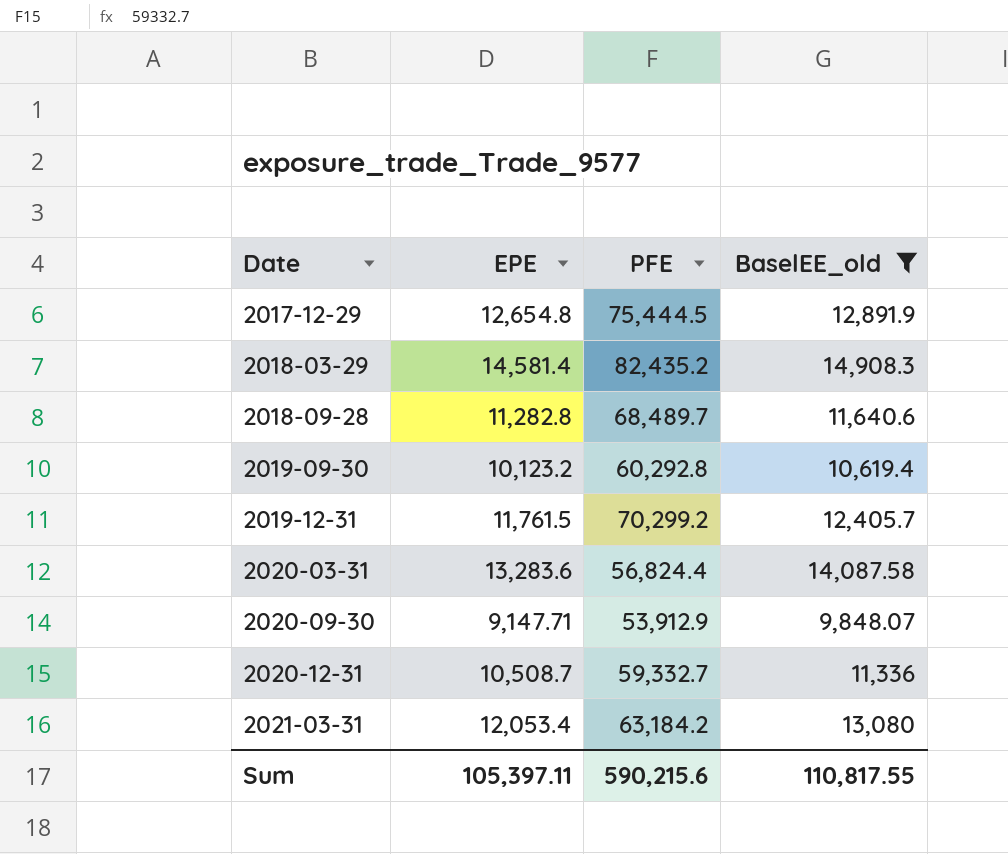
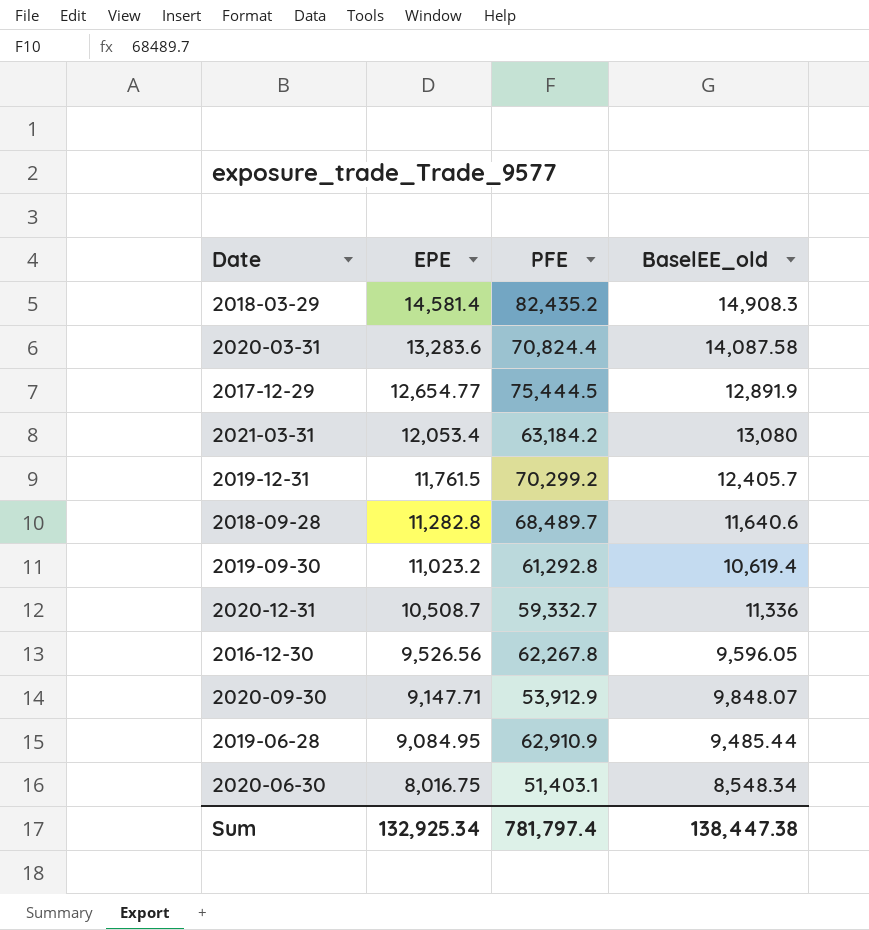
filter: BaselEE_old >= 9,848.07 -> none
row order: Date ascending -> EPE descending
2020-03-31 | PFE: 56,824.4 -> 70,824.4
2017-12-29 | EPE: 12,654.8 -> 12,654.77
2019-09-30 | EPE: 10,123.2 -> 11,023.2
2019-09-30 | PFE: 60,292.8 -> 61,292.8
Sum | EPE: 105,397.11 -> 132,925.34
Sum | PFE: 590,215.6 -> 781,797.4
Sum | BaselEE_old: 110,817.55 -> 138,447.38

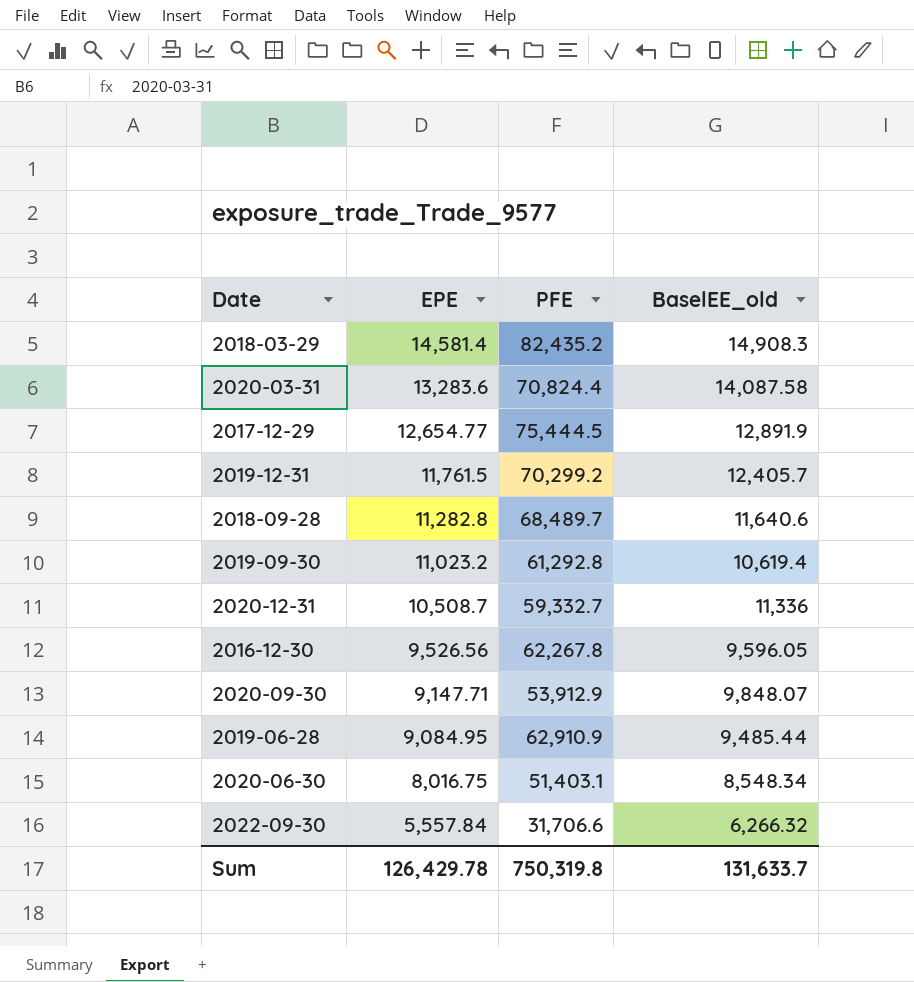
row 2021-03-31: 12,053.4 | 63,184.2 | 13,080 -> none
row 2022-09-30: none -> 5,557.84 | 31,706.6 | 6,266.32
Sum | EPE: 132,925.34 -> 126,429.78
Sum | PFE: 781,797.4 -> 750,319.8
Sum | BaselEE_old: 138,447.38 -> 131,633.7

